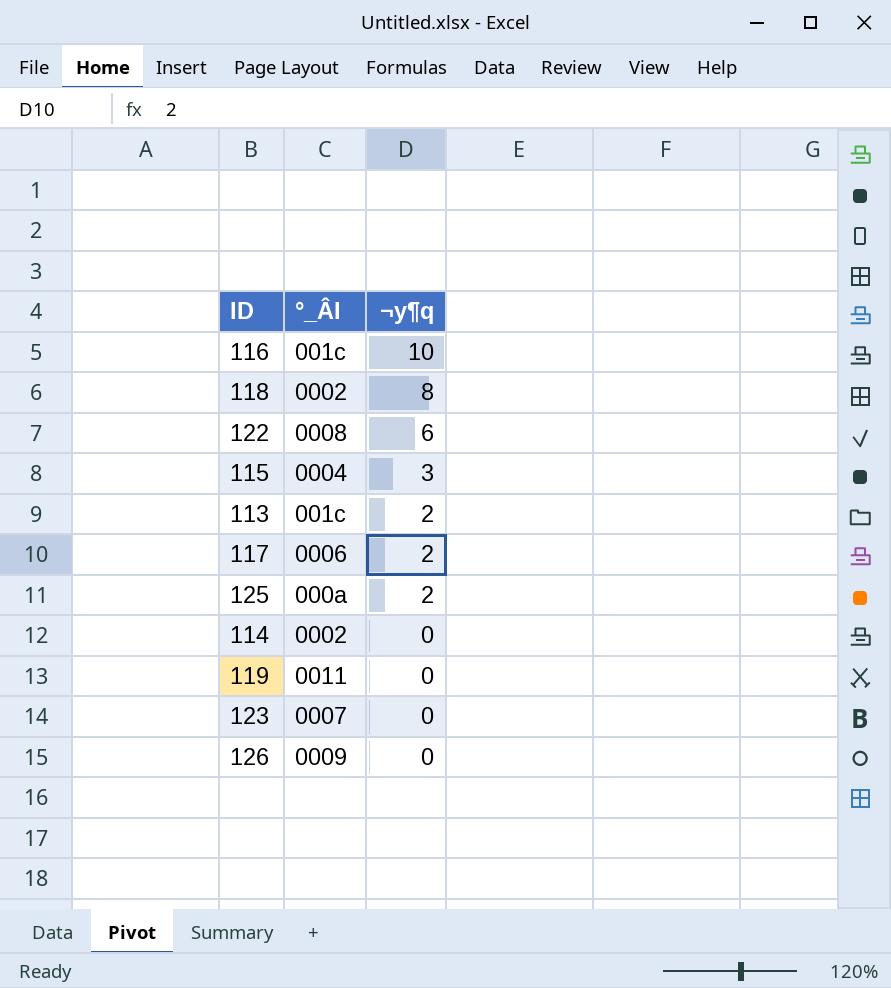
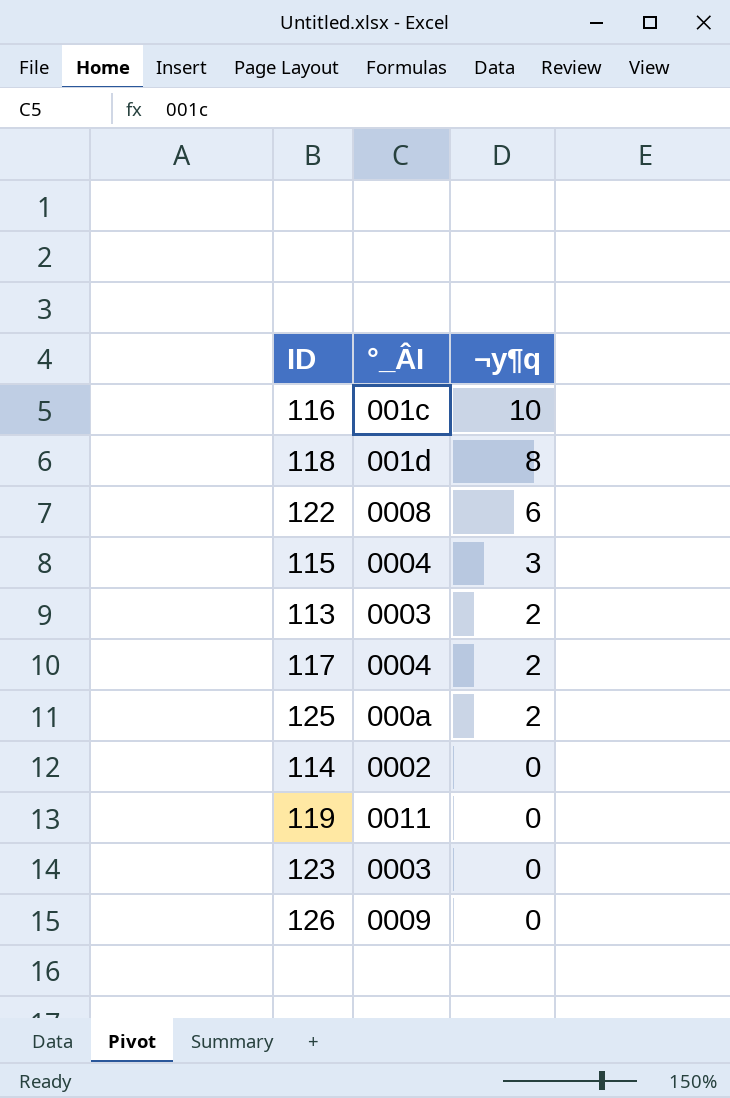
118 | °_ÂI: 0002 -> 001d
113 | °_ÂI: 001c -> 0003
117 | °_ÂI: 0006 -> 0004
123 | °_ÂI: 0007 -> 0003

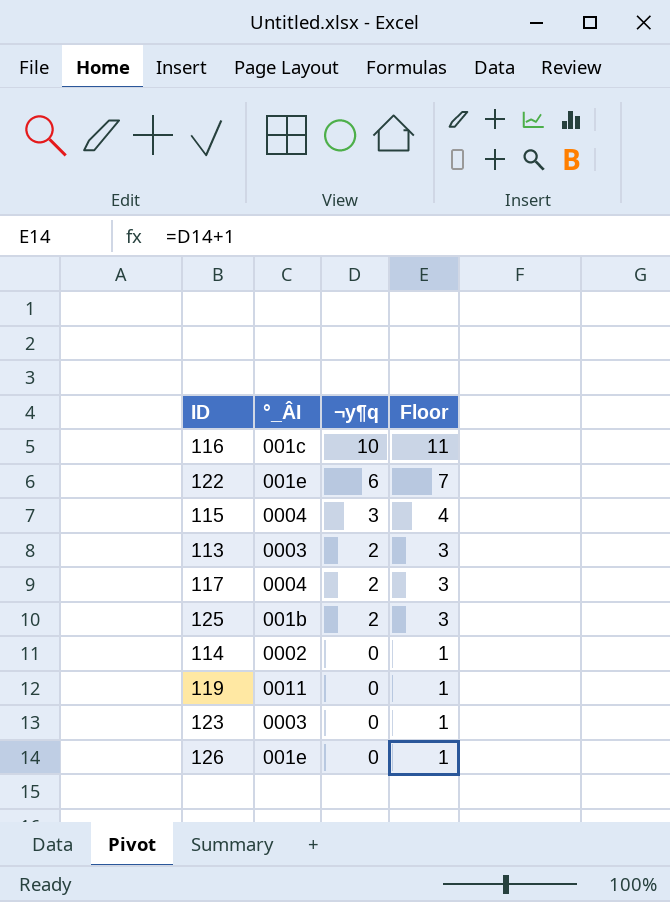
column Floor | formula: none -> [¬y¶q] + 1
row 118: 001d | 8 -> none
122 | °_ÂI: 0008 -> 001e
125 | °_ÂI: 000a -> 001b
126 | °_ÂI: 0009 -> 001e

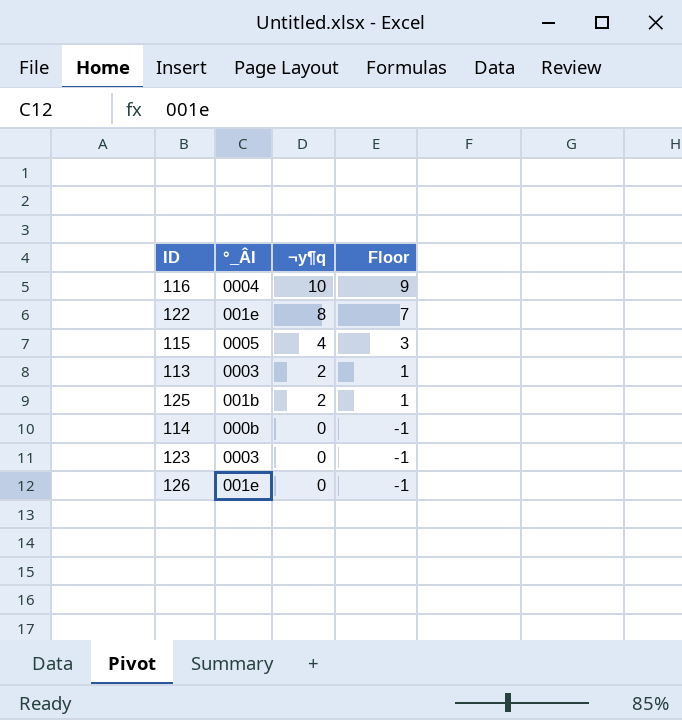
column Floor | formula: [¬y¶q] + 1 -> [¬y¶q] - 1
row 117: 0004 | 2 | 3 -> none
row 119: 0011 | 0 | 1 -> none
116 | °_ÂI: 001c -> 0004
122 | ¬y¶q: 6 -> 8
115 | °_ÂI: 0004 -> 0005
115 | ¬y¶q: 3 -> 4
114 | °_ÂI: 0002 -> 000b

